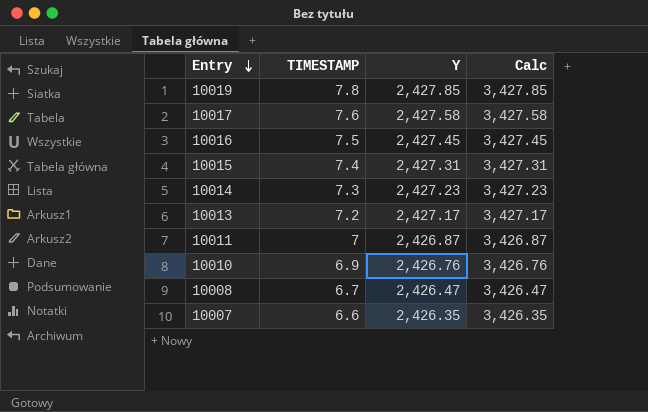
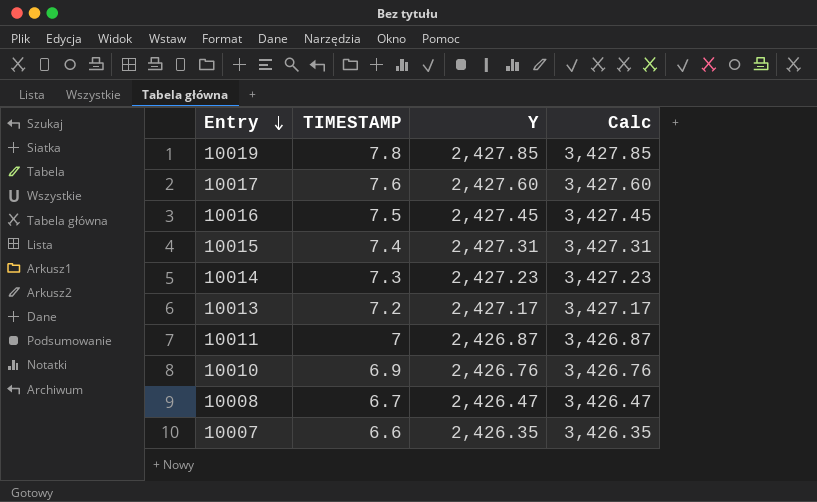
10017 | Y: 2,427.58 -> 2,427.60
10017 | Calc: 3,427.58 -> 3,427.60

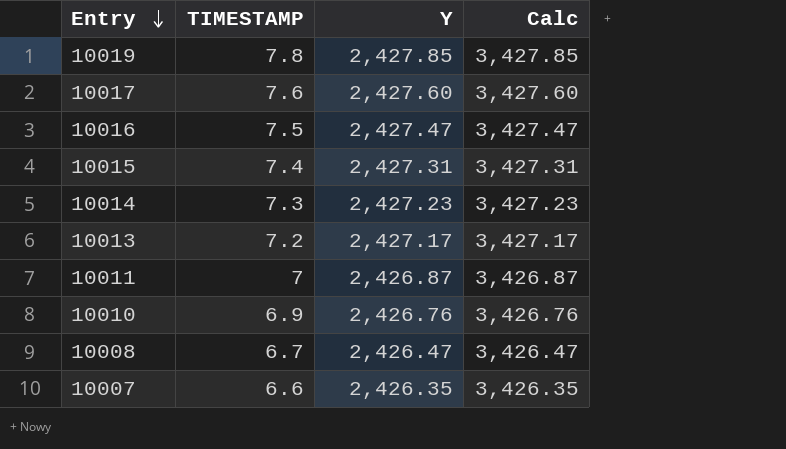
10016 | Y: 2,427.45 -> 2,427.47
10016 | Calc: 3,427.45 -> 3,427.47

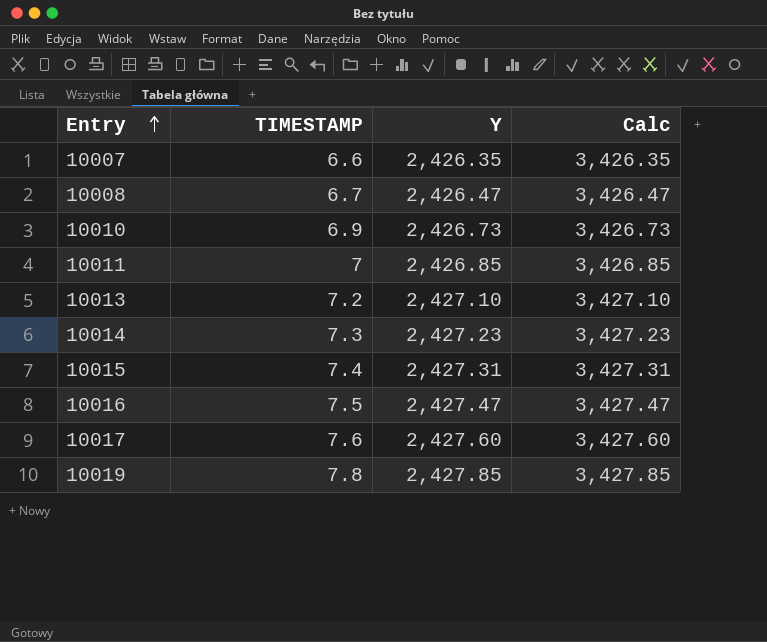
row order: Entry descending -> Entry ascending
10010 | Y: 2,426.76 -> 2,426.73
10010 | Calc: 3,426.76 -> 3,426.73
10011 | Y: 2,426.87 -> 2,426.85
10011 | Calc: 3,426.87 -> 3,426.85
10013 | Y: 2,427.17 -> 2,427.10
10013 | Calc: 3,427.17 -> 3,427.10

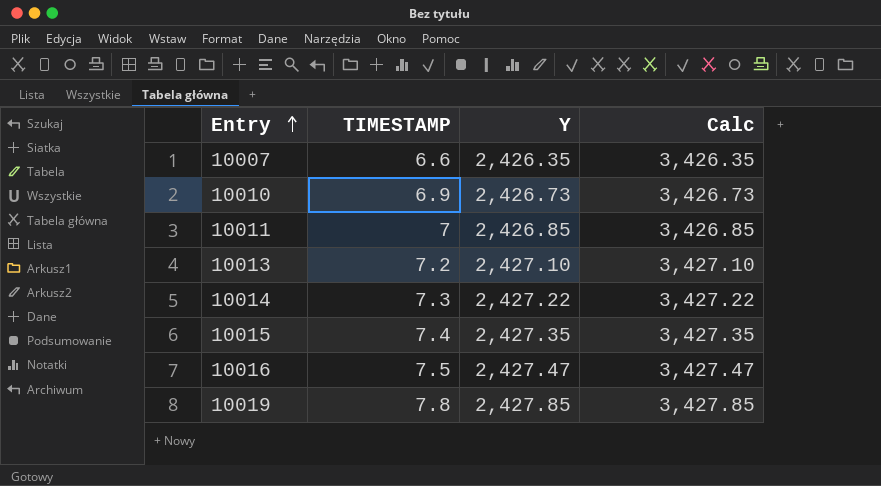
row 10008: 6.7 | 2,426.47 | 3,426.47 -> none
row 10017: 7.6 | 2,427.60 | 3,427.60 -> none
10014 | Y: 2,427.23 -> 2,427.22
10014 | Calc: 3,427.23 -> 3,427.22
10015 | Y: 2,427.31 -> 2,427.35
10015 | Calc: 3,427.31 -> 3,427.35

